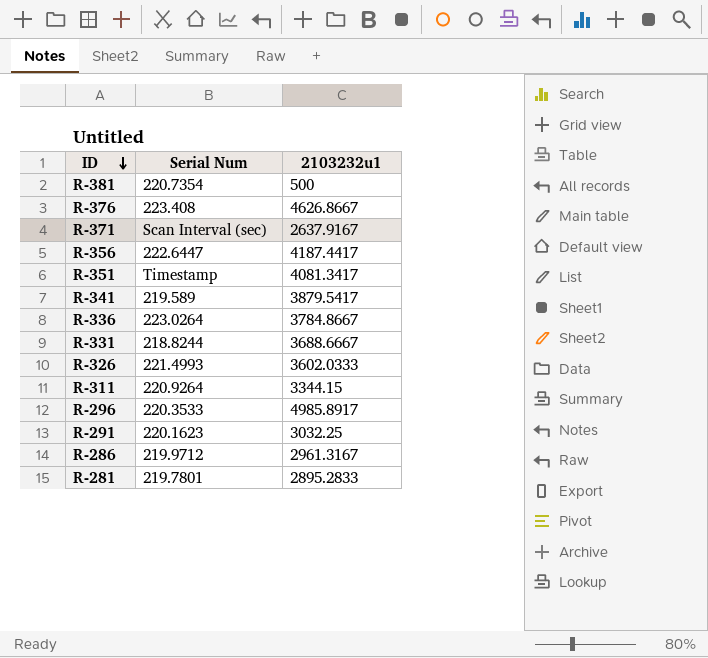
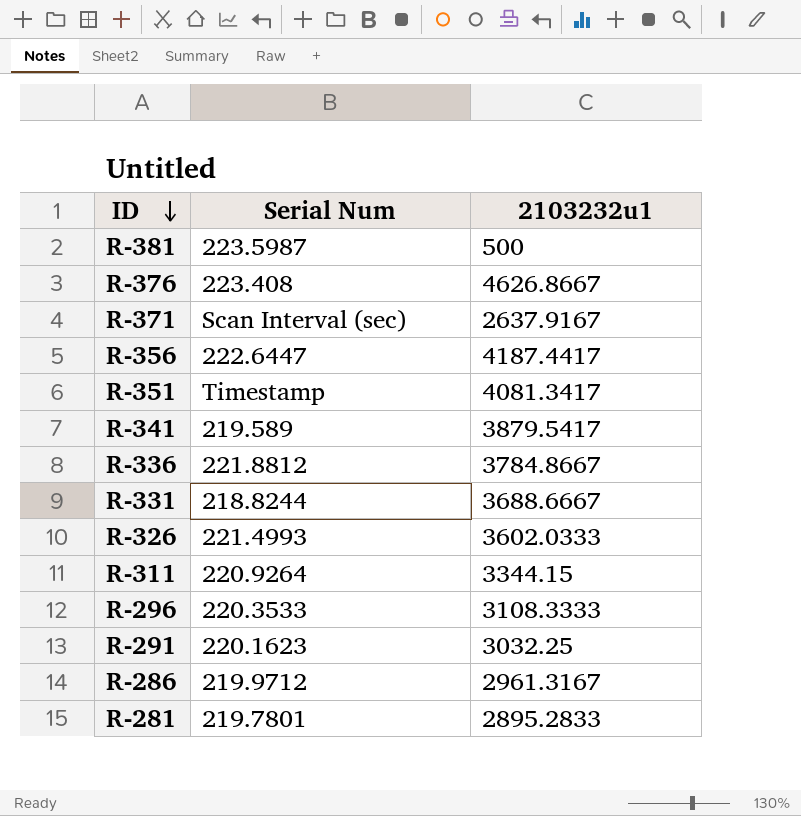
R-381 | Serial Num: 220.7354 -> 223.5987
R-336 | Serial Num: 223.0264 -> 221.8812
R-296 | 2103232u1: 4985.8917 -> 3108.3333

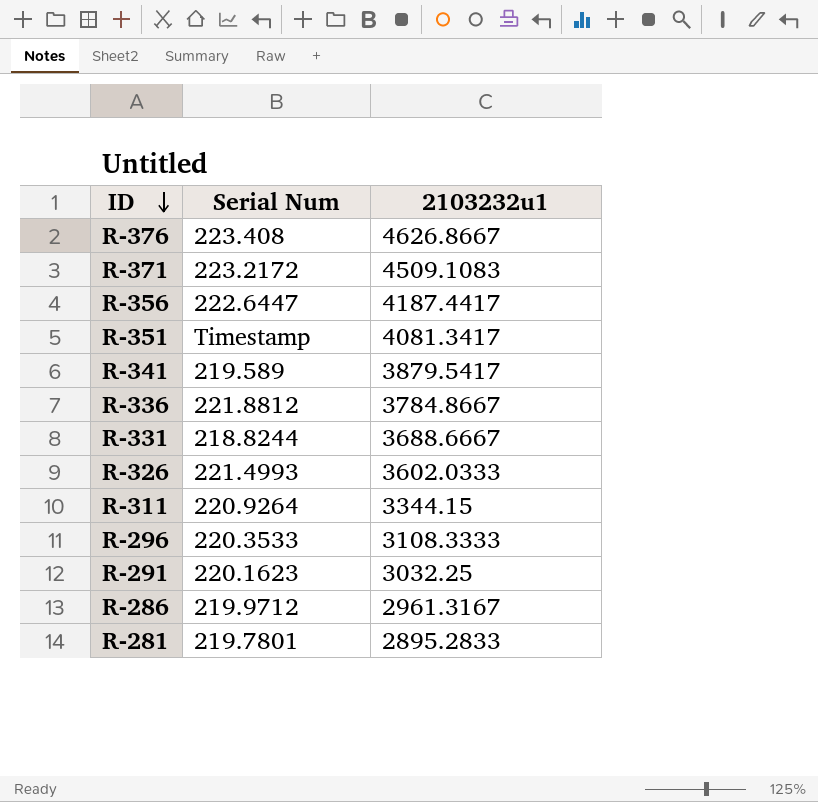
row R-381: 223.5987 | 500 -> none
R-371 | Serial Num: Scan Interval (sec) -> 223.2172
R-371 | 2103232u1: 2637.9167 -> 4509.1083

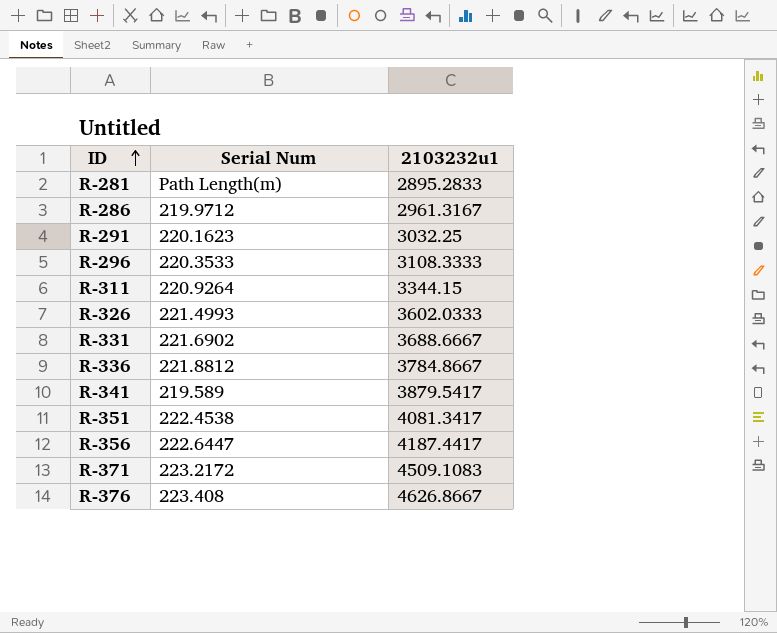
row order: ID descending -> ID ascending
R-281 | Serial Num: 219.7801 -> Path Length(m)
R-331 | Serial Num: 218.8244 -> 221.6902
R-351 | Serial Num: Timestamp -> 222.4538

